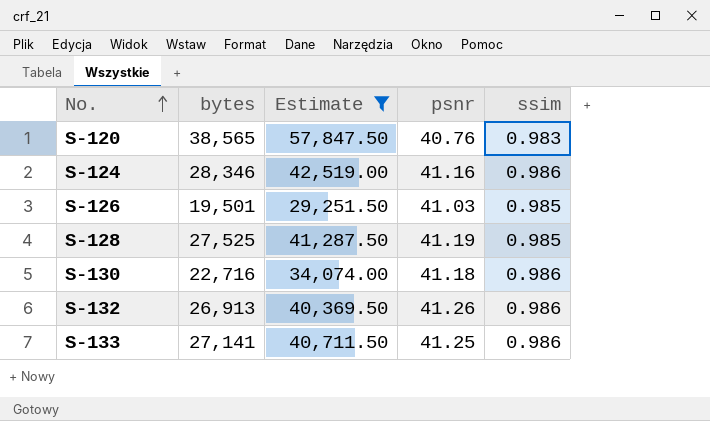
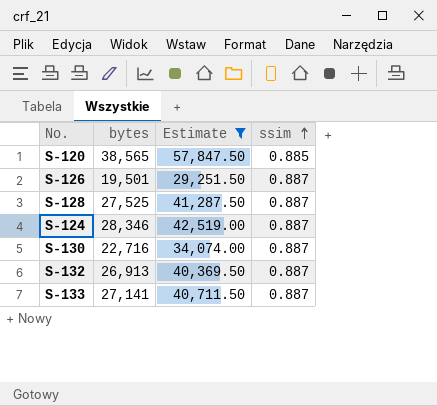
row order: No. ascending -> ssim ascending
column psnr | position: 4 -> none
S-120 | ssim: 0.983 -> 0.885
S-126 | ssim: 0.985 -> 0.887
S-128 | ssim: 0.985 -> 0.887
S-124 | ssim: 0.986 -> 0.887
S-130 | ssim: 0.986 -> 0.887
S-132 | ssim: 0.986 -> 0.887
S-133 | ssim: 0.986 -> 0.887

